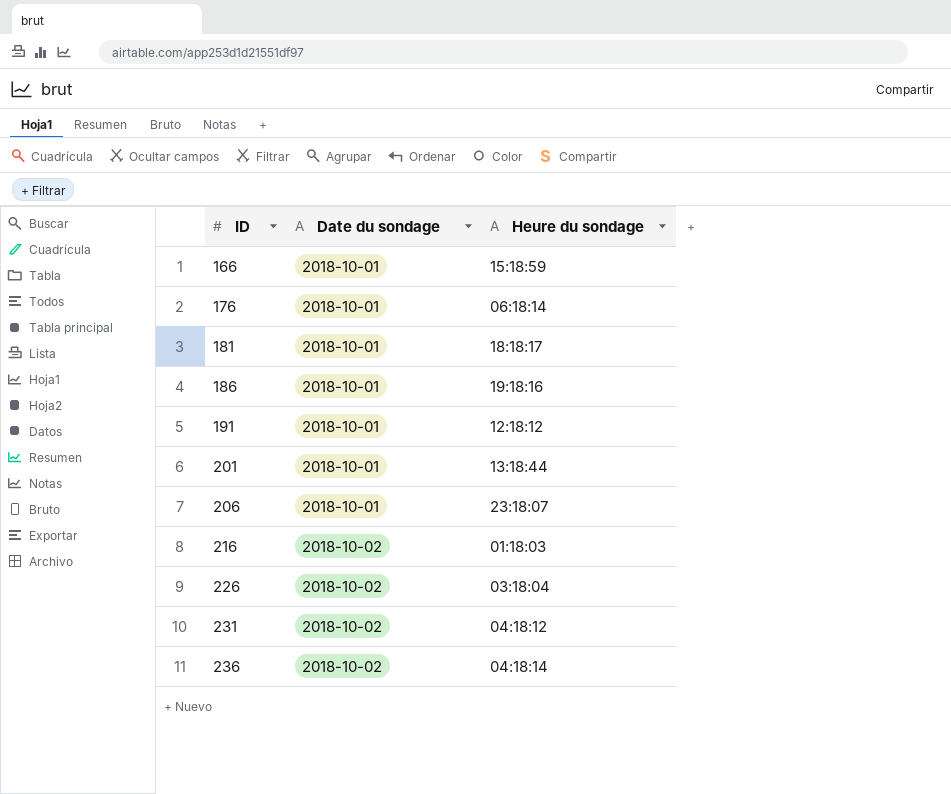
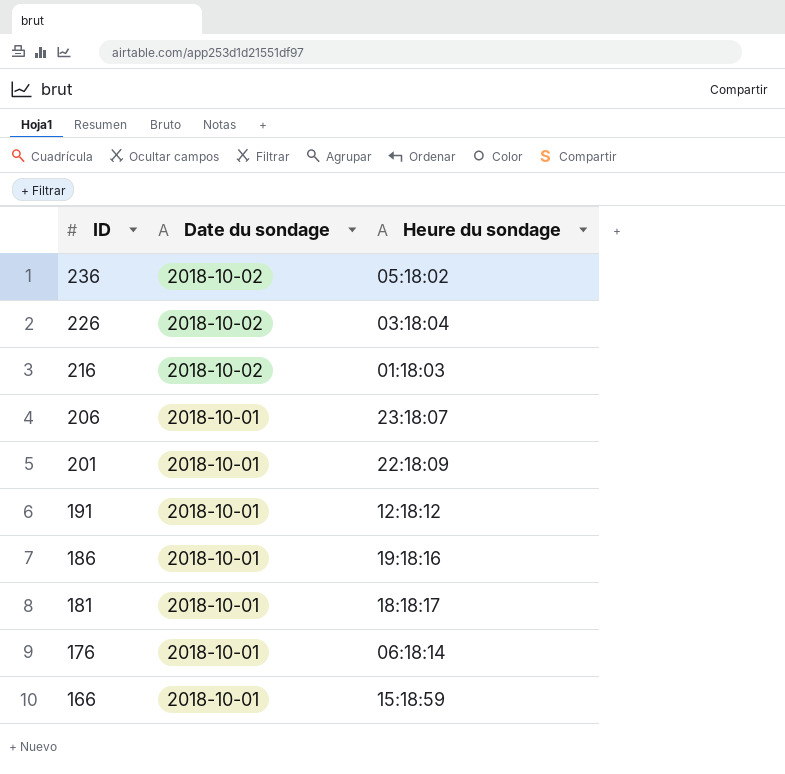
row order: ID ascending -> ID descending
row 231: 2018-10-02 | 04:18:12 -> none
236 | Heure du sondage: 04:18:14 -> 05:18:02
201 | Heure du sondage: 13:18:44 -> 22:18:09

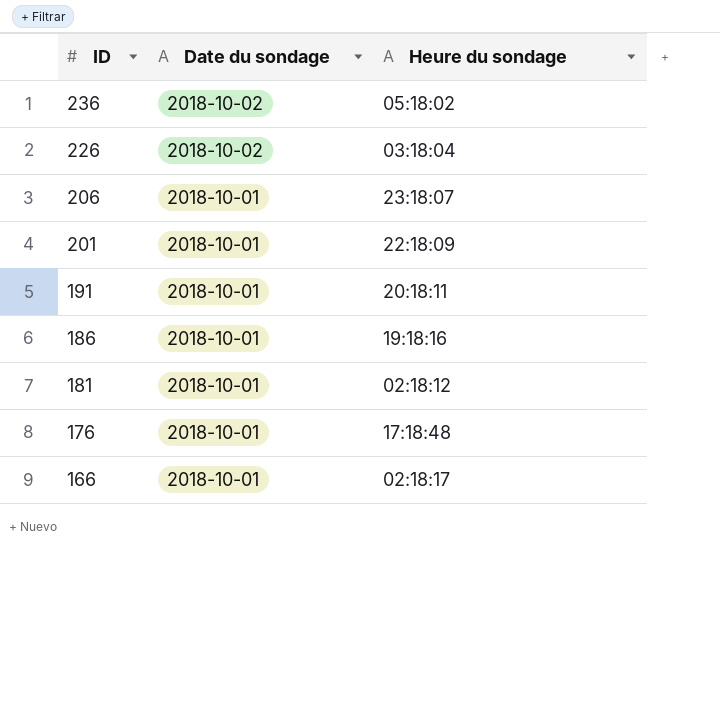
row 216: 2018-10-02 | 01:18:03 -> none
191 | Heure du sondage: 12:18:12 -> 20:18:11
181 | Heure du sondage: 18:18:17 -> 02:18:12
176 | Heure du sondage: 06:18:14 -> 17:18:48
166 | Heure du sondage: 15:18:59 -> 02:18:17

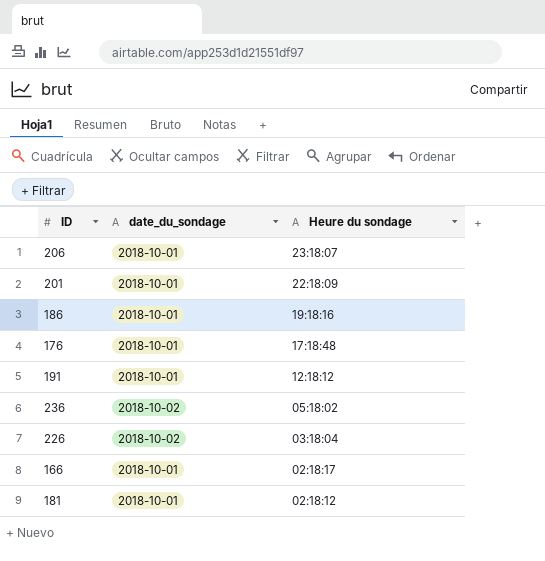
row order: ID descending -> Heure du sondage descending
column name: Date du sondage -> date_du_sondage
191 | Heure du sondage: 20:18:11 -> 12:18:12

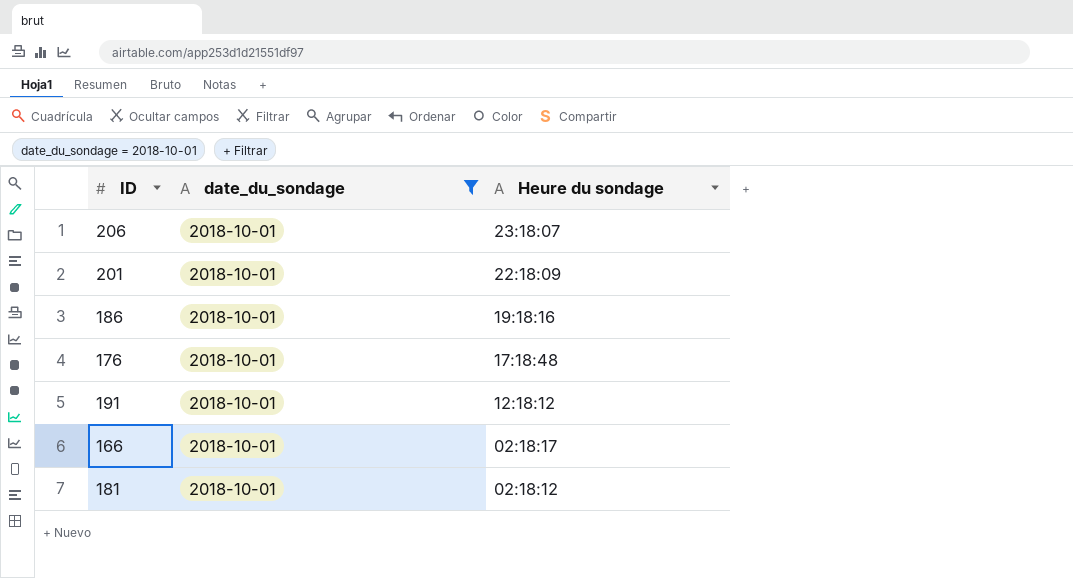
filter: none -> date_du_sondage = 2018-10-01

